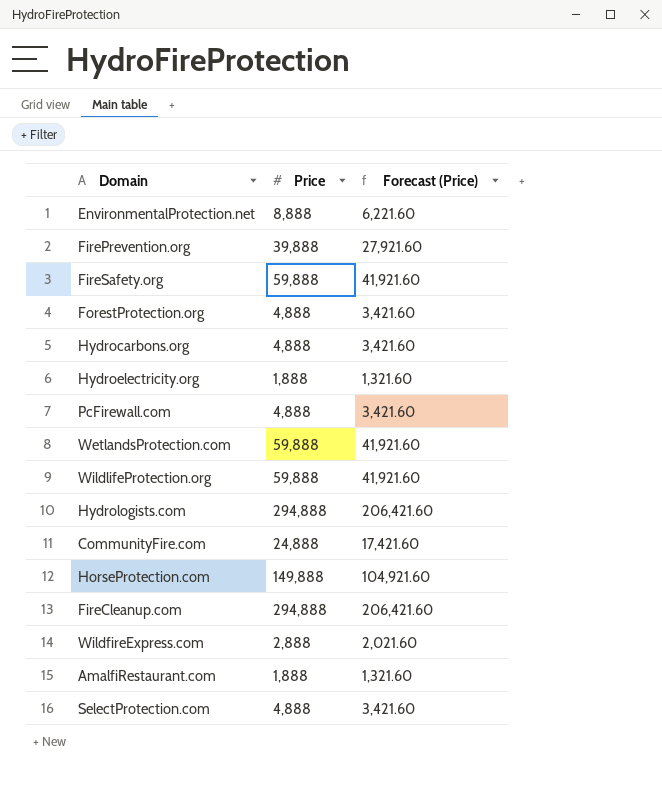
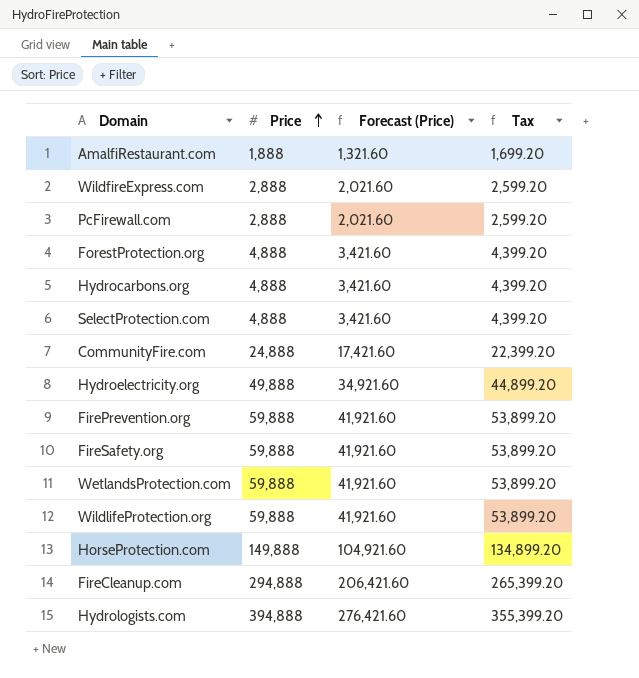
row order: none -> Price ascending
column Tax | formula: none -> [Price] * 0.9
row EnvironmentalProtection.net: 8,888 | 6,221.60 -> none
PcFirewall.com | Price: 4,888 -> 2,888
PcFirewall.com | Forecast (Price): 3,421.60 -> 2,021.60
Hydroelectricity.org | Price: 1,888 -> 49,888
Hydroelectricity.org | Forecast (Price): 1,321.60 -> 34,921.60
FirePrevention.org | Price: 39,888 -> 59,888
FirePrevention.org | Forecast (Price): 27,921.60 -> 41,921.60
Hydrologists.com | Price: 294,888 -> 394,888
Hydrologists.com | Forecast (Price): 206,421.60 -> 276,421.60

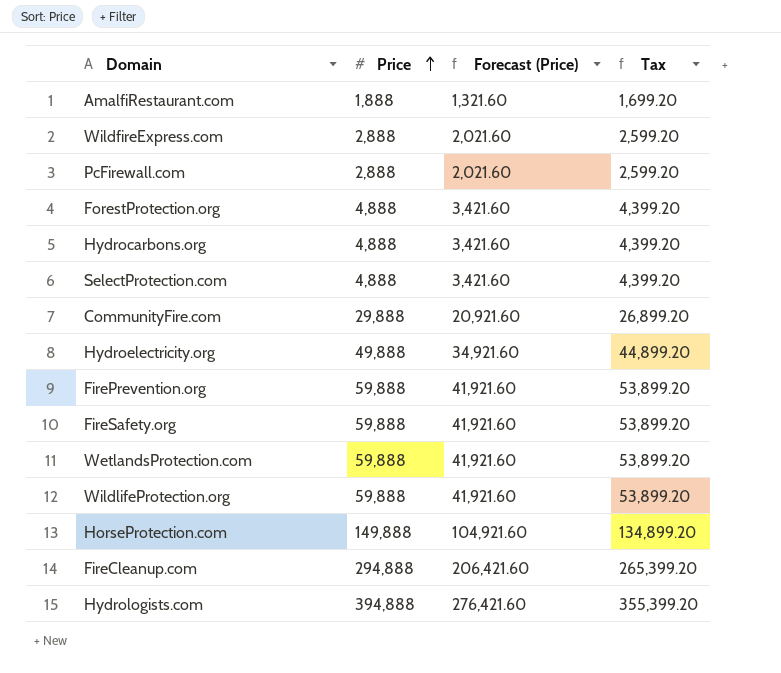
CommunityFire.com | Price: 24,888 -> 29,888
CommunityFire.com | Forecast (Price): 17,421.60 -> 20,921.60
CommunityFire.com | Tax: 22,399.20 -> 26,899.20

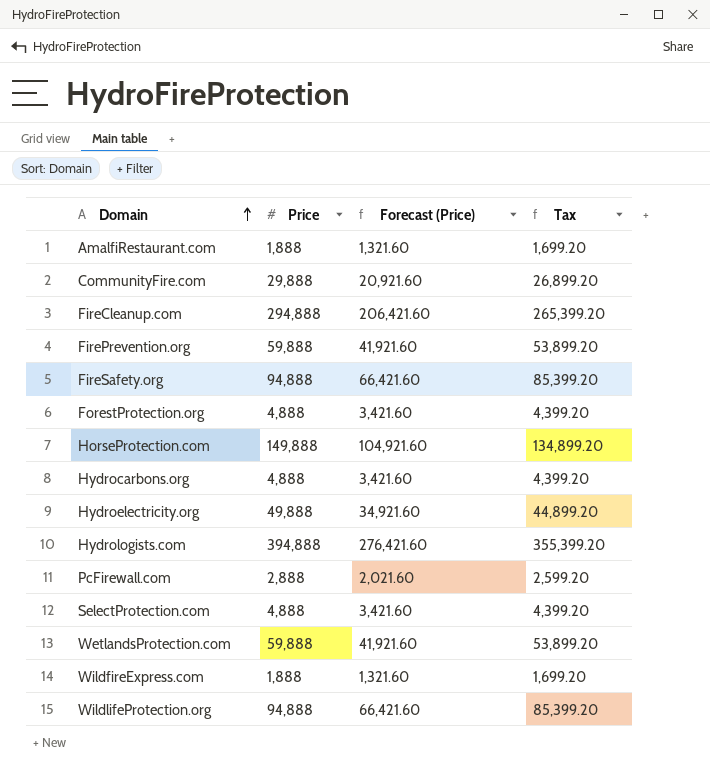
row order: Price ascending -> Domain ascending
FireSafety.org | Price: 59,888 -> 94,888
FireSafety.org | Forecast (Price): 41,921.60 -> 66,421.60
FireSafety.org | Tax: 53,899.20 -> 85,399.20
WildfireExpress.com | Price: 2,888 -> 1,888
WildfireExpress.com | Forecast (Price): 2,021.60 -> 1,321.60
WildfireExpress.com | Tax: 2,599.20 -> 1,699.20
WildlifeProtection.org | Price: 59,888 -> 94,888
WildlifeProtection.org | Forecast (Price): 41,921.60 -> 66,421.60
WildlifeProtection.org | Tax: 53,899.20 -> 85,399.20

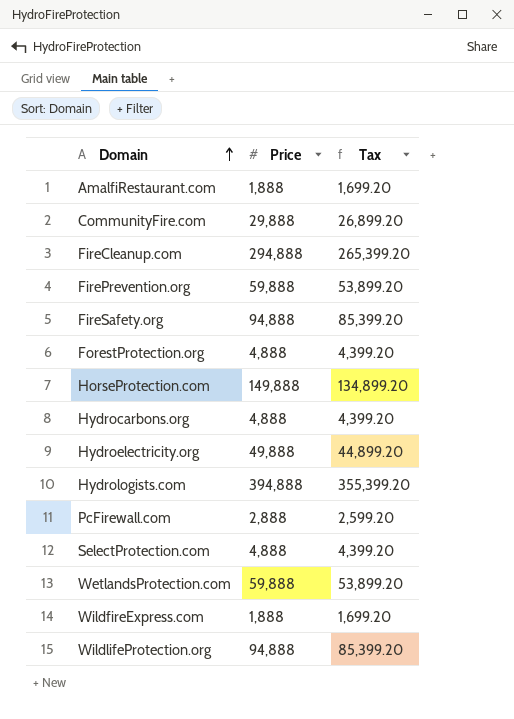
column Forecast (Price) | formula: [Price] * 0.7 -> none

